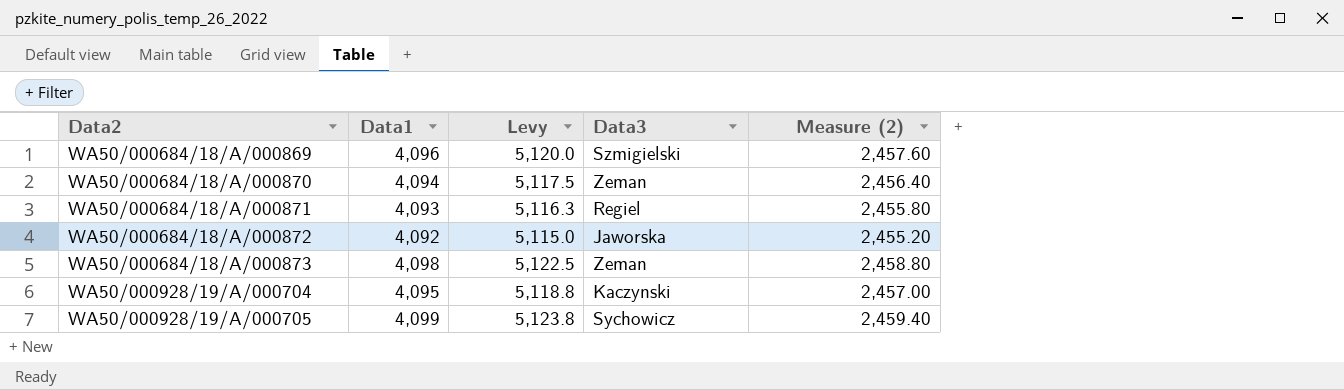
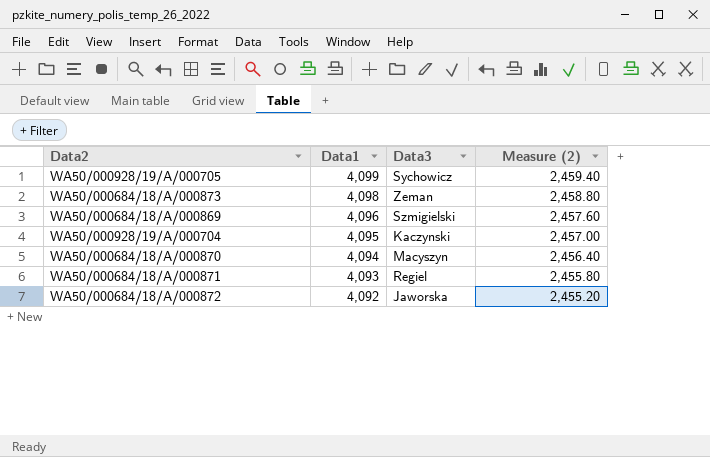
row order: Data2 ascending -> Data1 descending
column Levy | formula: [Data1] * 1.25 -> none
WA50/000684/18/A/000870 | Data3: Zeman -> Macyszyn

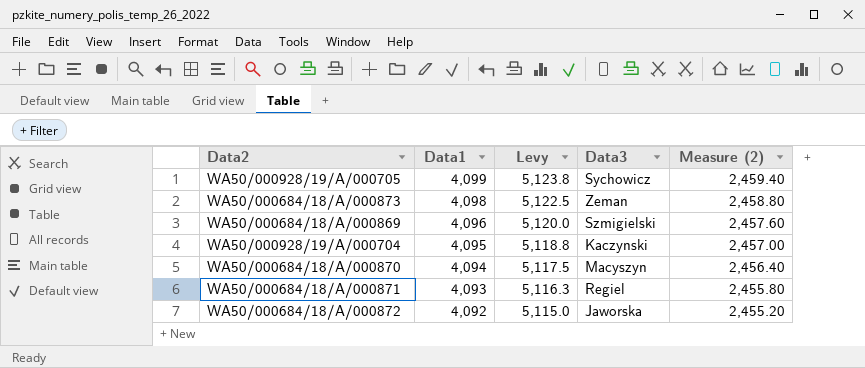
column Levy | formula: none -> [Data1] * 1.25

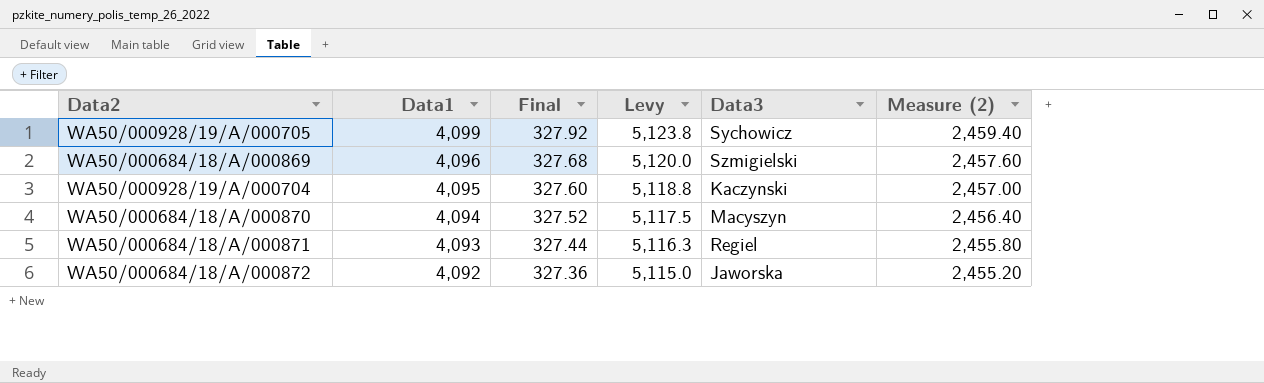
column Final | formula: none -> [Data1] * 0.08
row WA50/000684/18/A/000873: 4,098 | 5,122.5 | Zeman | 2,458.80 -> none

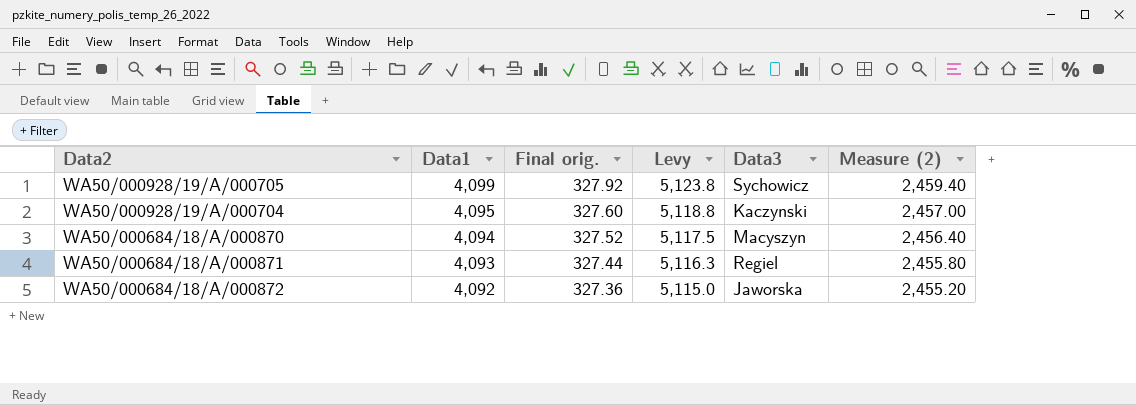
column name: Final -> Final orig.
row WA50/000684/18/A/000869: 4,096 | 327.68 | 5,120.0 | Szmigielski | 2,457.60 -> none

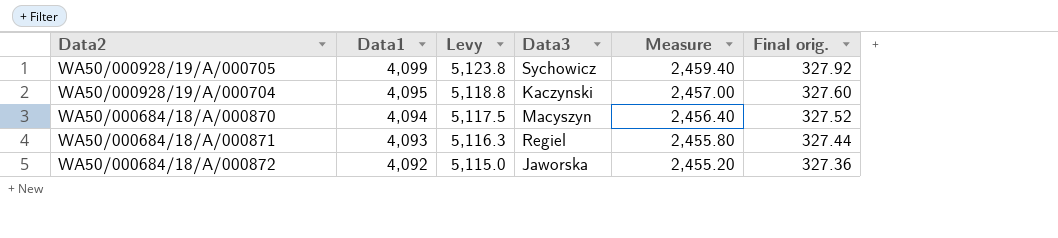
column name: Measure (2) -> Measure
column Final orig. | position: 3 -> 6

